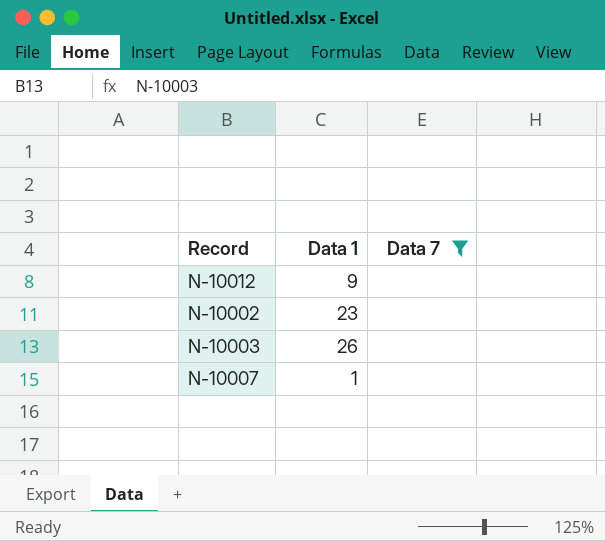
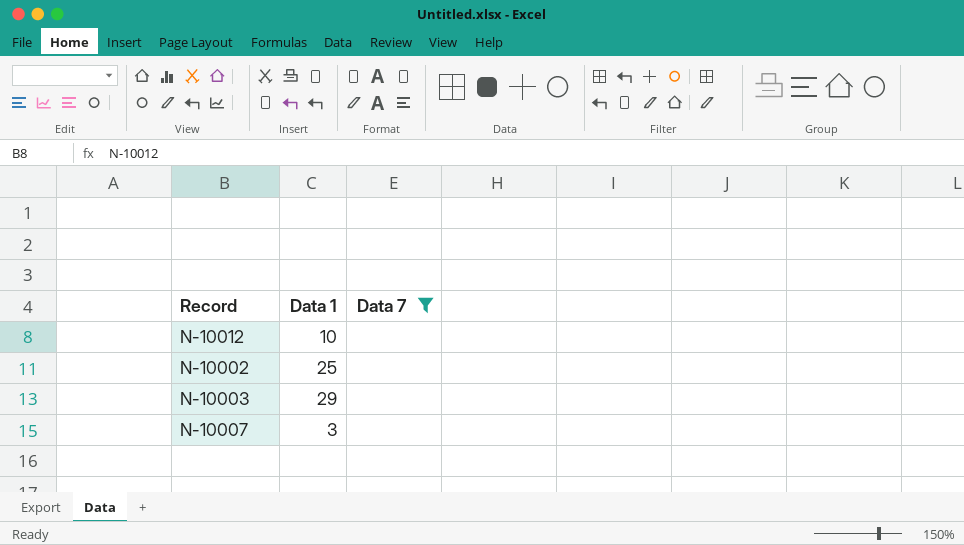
N-10012 | Data 1: 9 -> 10
N-10002 | Data 1: 23 -> 25
N-10003 | Data 1: 26 -> 29
N-10007 | Data 1: 1 -> 3

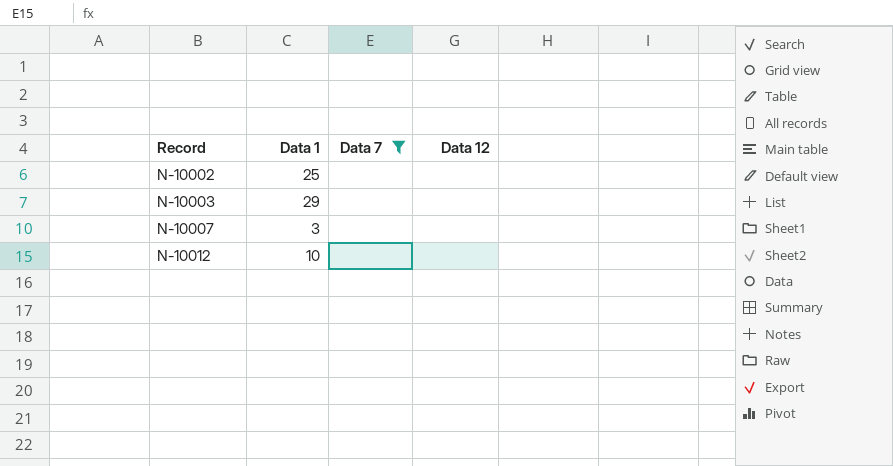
row order: none -> Record ascending
column Data 12 | position: none -> 4

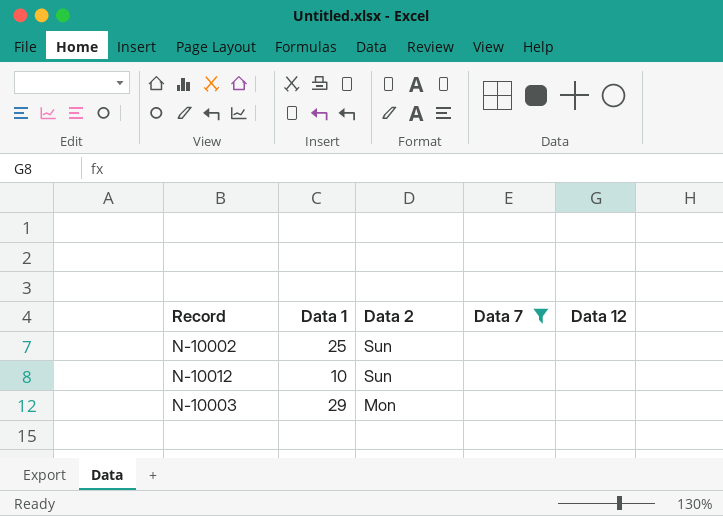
row order: Record ascending -> Data 2 descending
column Data 2 | position: none -> 3
row N-10007: 3 | none | none -> none

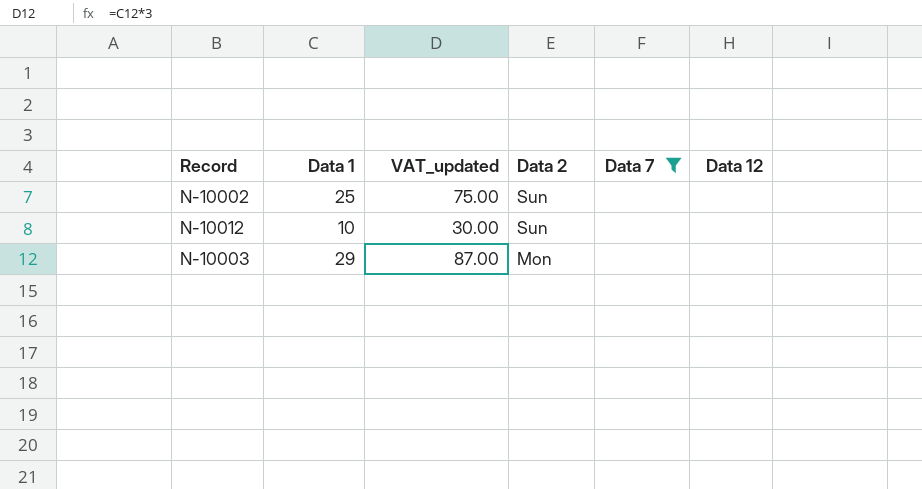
column VAT_updated | formula: none -> [Data 1] * 3

